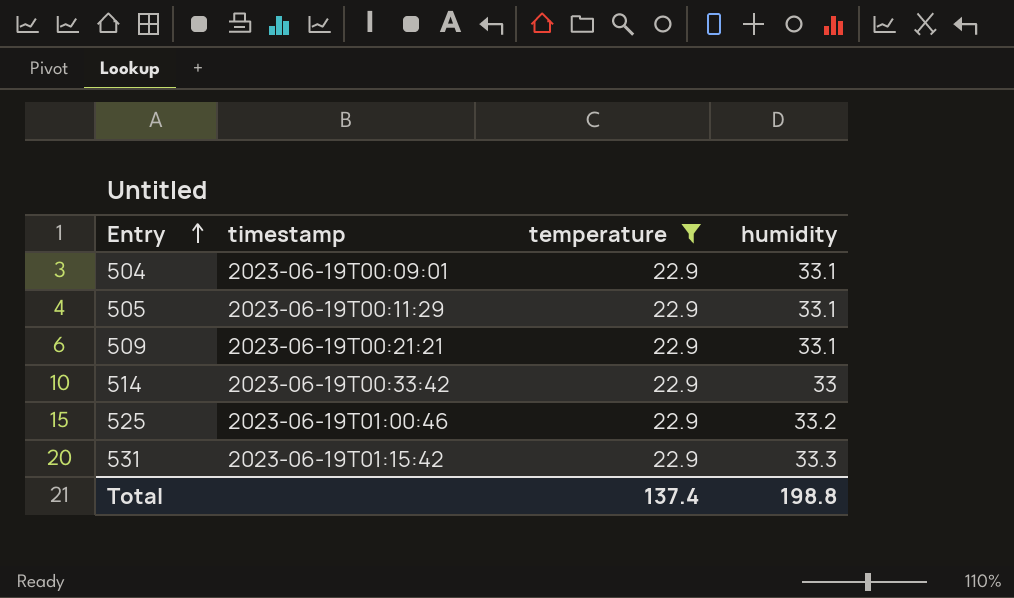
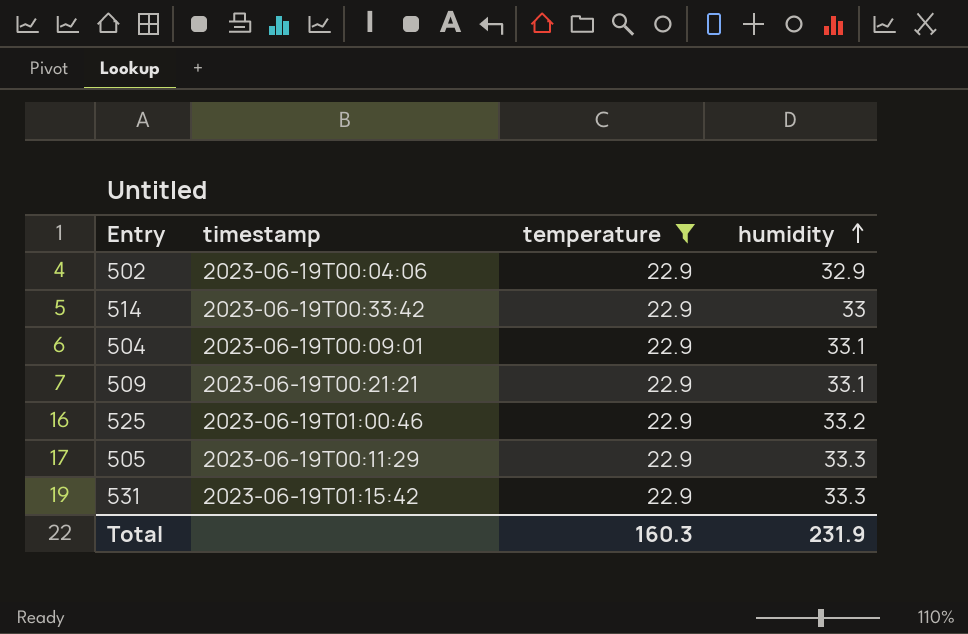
row order: Entry ascending -> humidity ascending
row 502: none -> 2023-06-19T00:04:06 | 22.9 | 32.9
505 | humidity: 33.1 -> 33.3
Total | temperature: 137.4 -> 160.3
Total | humidity: 198.8 -> 231.9

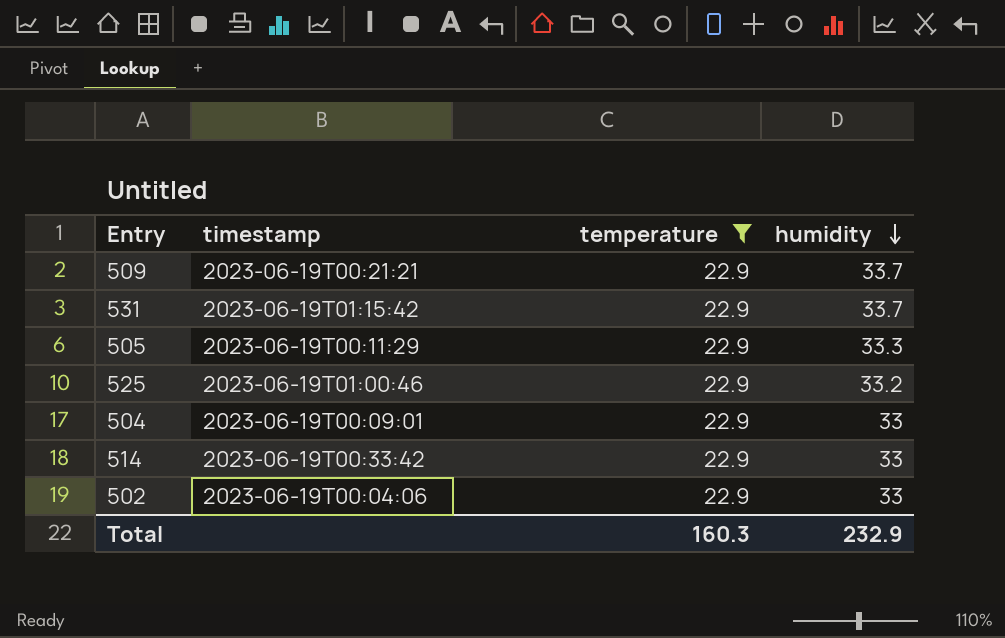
row order: humidity ascending -> humidity descending
509 | humidity: 33.1 -> 33.7
531 | humidity: 33.3 -> 33.7
504 | humidity: 33.1 -> 33
502 | humidity: 32.9 -> 33
Total | humidity: 231.9 -> 232.9

